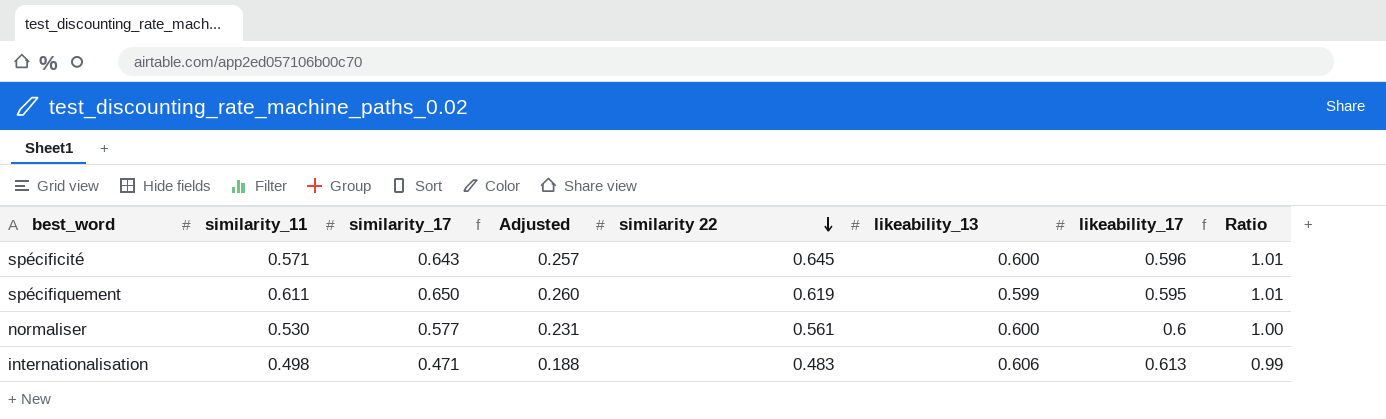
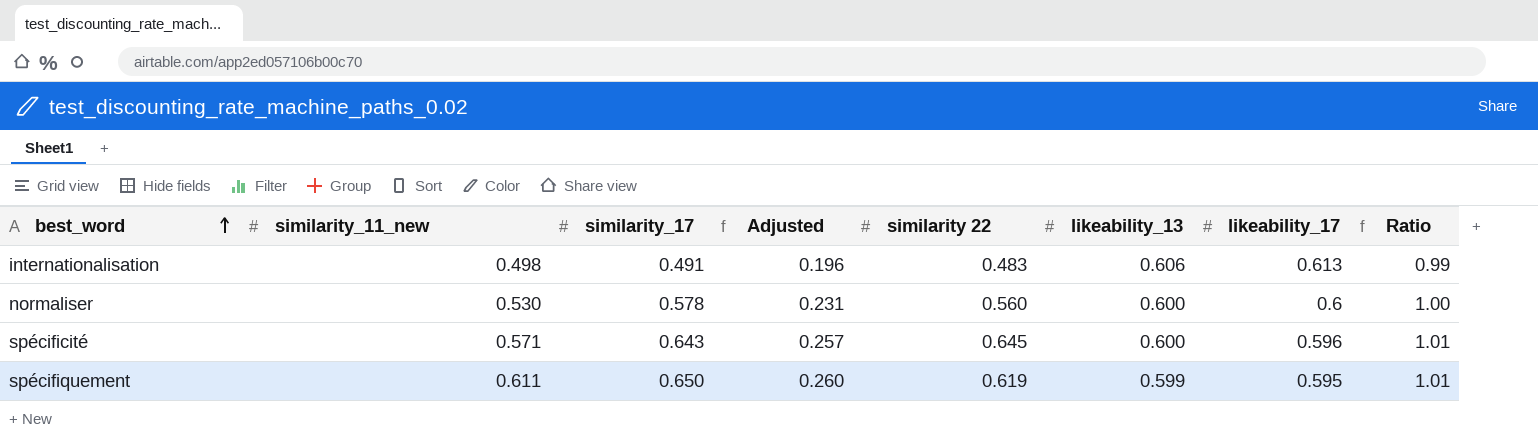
row order: similarity 22 descending -> best_word ascending
column name: similarity_11 -> similarity_11_new
internationalisation | similarity_17: 0.471 -> 0.491
internationalisation | Adjusted: 0.188 -> 0.196
normaliser | similarity_17: 0.577 -> 0.578
normaliser | similarity 22: 0.561 -> 0.560

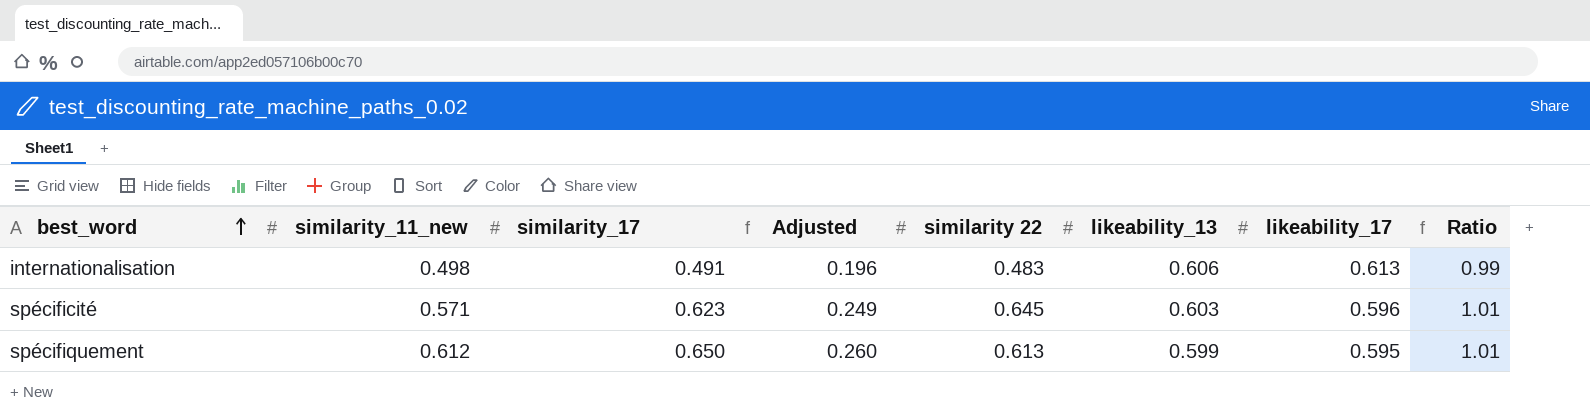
row normaliser: 0.530 | 0.578 | 0.231 | 0.560 | 0.600 | 0.6 | 1.00 -> none
spécificité | similarity_17: 0.643 -> 0.623
spécificité | Adjusted: 0.257 -> 0.249
spécificité | likeability_13: 0.600 -> 0.603
spécifiquement | similarity_11_new: 0.611 -> 0.612
spécifiquement | similarity 22: 0.619 -> 0.613

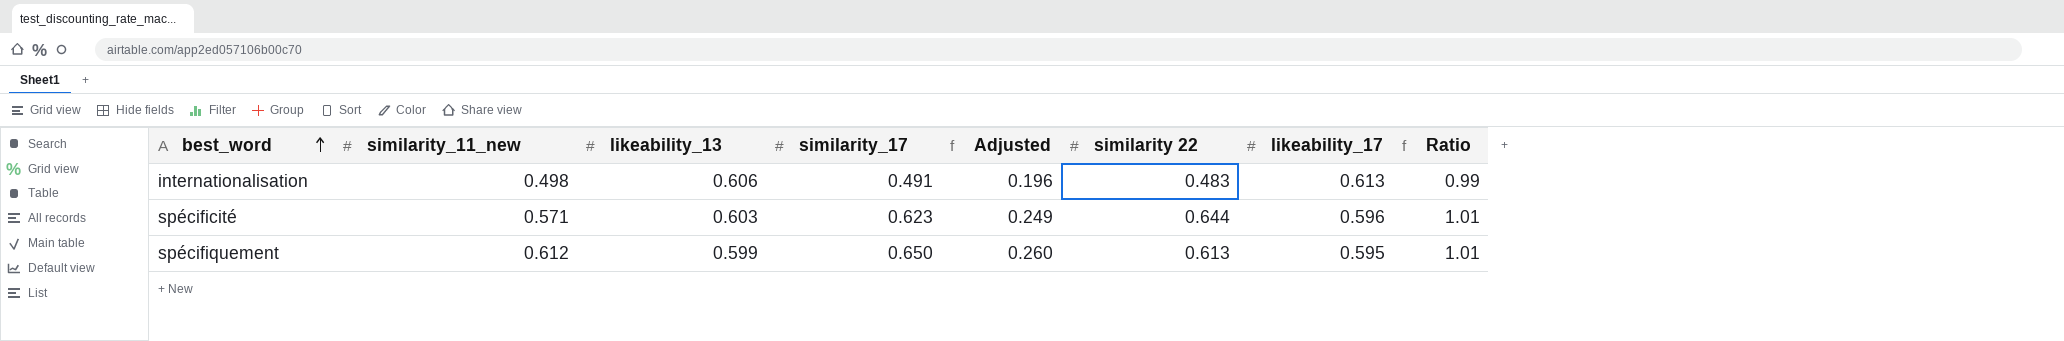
column likeability_13 | position: 6 -> 3
spécificité | similarity 22: 0.645 -> 0.644

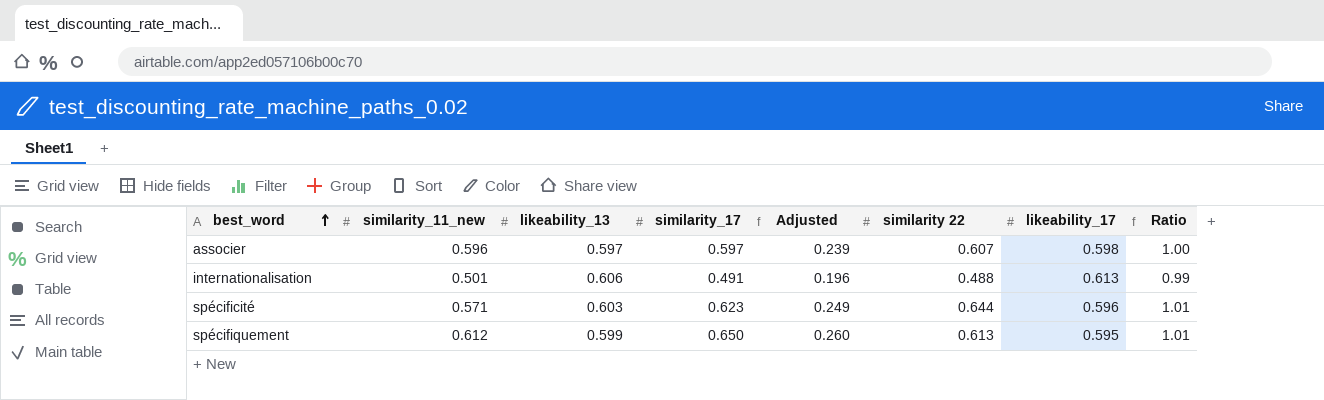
row associer: none -> 0.596 | 0.597 | 0.597 | 0.239 | 0.607 | 0.598 | 1.00
internationalisation | similarity_11_new: 0.498 -> 0.501
internationalisation | similarity 22: 0.483 -> 0.488

